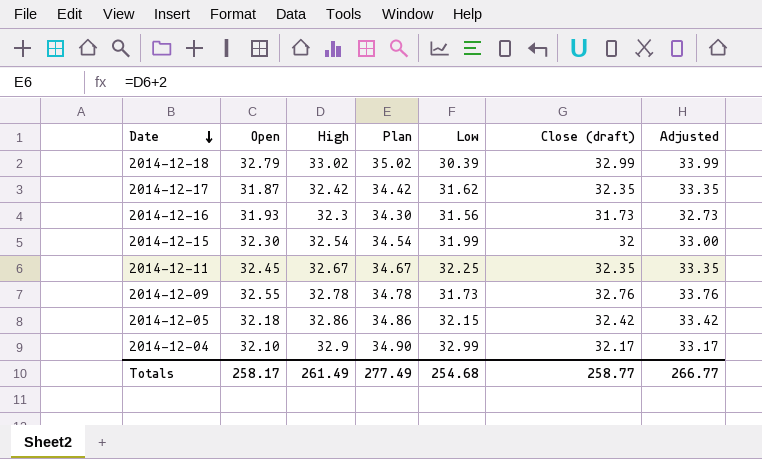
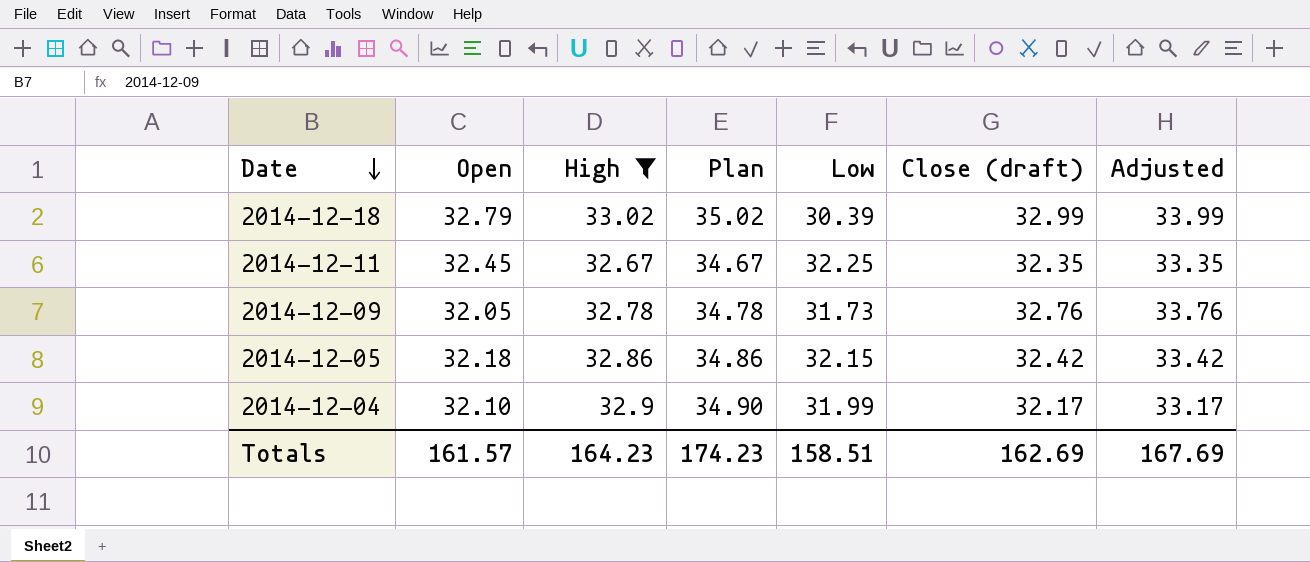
filter: none -> High >= 32.67
2014-12-09 | Open: 32.55 -> 32.05
2014-12-04 | Low: 32.99 -> 31.99
Totals | Open: 258.17 -> 161.57
Totals | High: 261.49 -> 164.23
Totals | Plan: 277.49 -> 174.23
Totals | Low: 254.68 -> 158.51
Totals | Close (draft): 258.77 -> 162.69
Totals | Adjusted: 266.77 -> 167.69

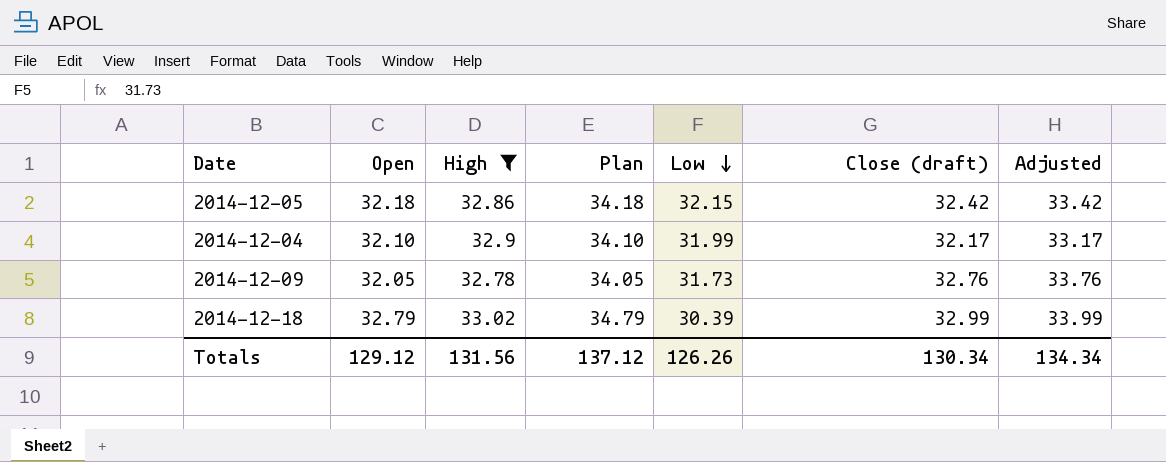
row order: Date descending -> Low descending
column Plan | formula: [High] + 2 -> [Open] + 2
row 2014-12-11: 32.45 | 32.67 | 34.67 | 32.25 | 32.35 | 33.35 -> none
Totals | Open: 161.57 -> 129.12
Totals | High: 164.23 -> 131.56
Totals | Plan: 174.23 -> 137.12
Totals | Low: 158.51 -> 126.26
Totals | Close (draft): 162.69 -> 130.34
Totals | Adjusted: 167.69 -> 134.34

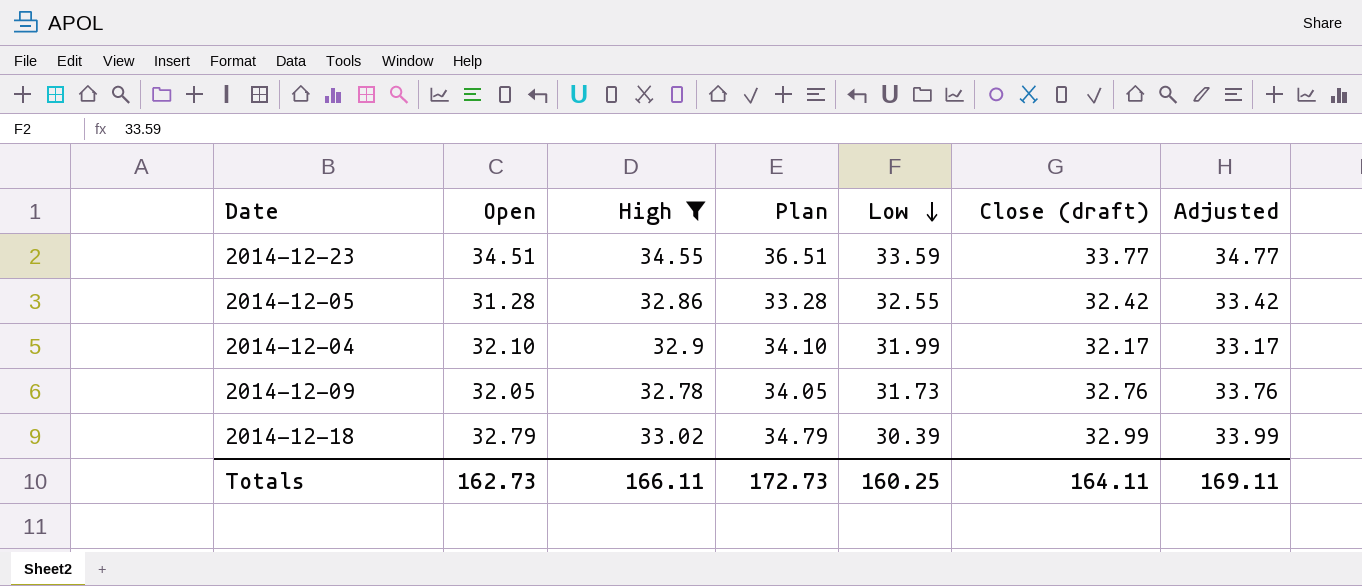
row 2014-12-23: none -> 34.51 | 34.55 | 36.51 | 33.59 | 33.77 | 34.77
2014-12-05 | Open: 32.18 -> 31.28
2014-12-05 | Plan: 34.18 -> 33.28
2014-12-05 | Low: 32.15 -> 32.55
Totals | Open: 129.12 -> 162.73
Totals | High: 131.56 -> 166.11
Totals | Plan: 137.12 -> 172.73
Totals | Low: 126.26 -> 160.25
Totals | Close (draft): 130.34 -> 164.11
Totals | Adjusted: 134.34 -> 169.11

